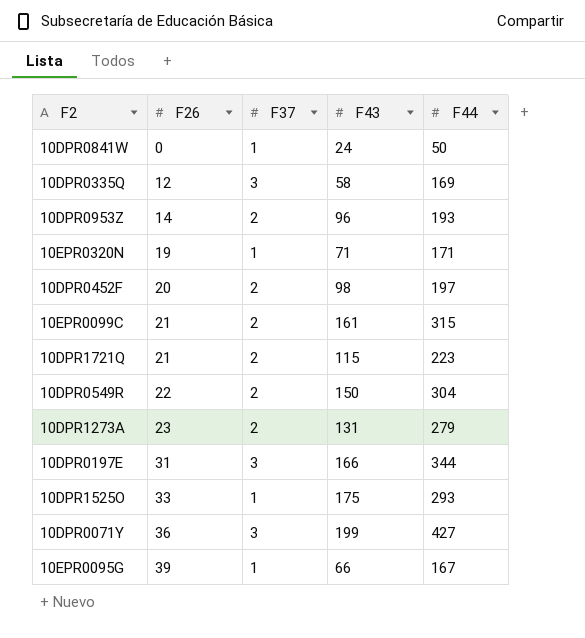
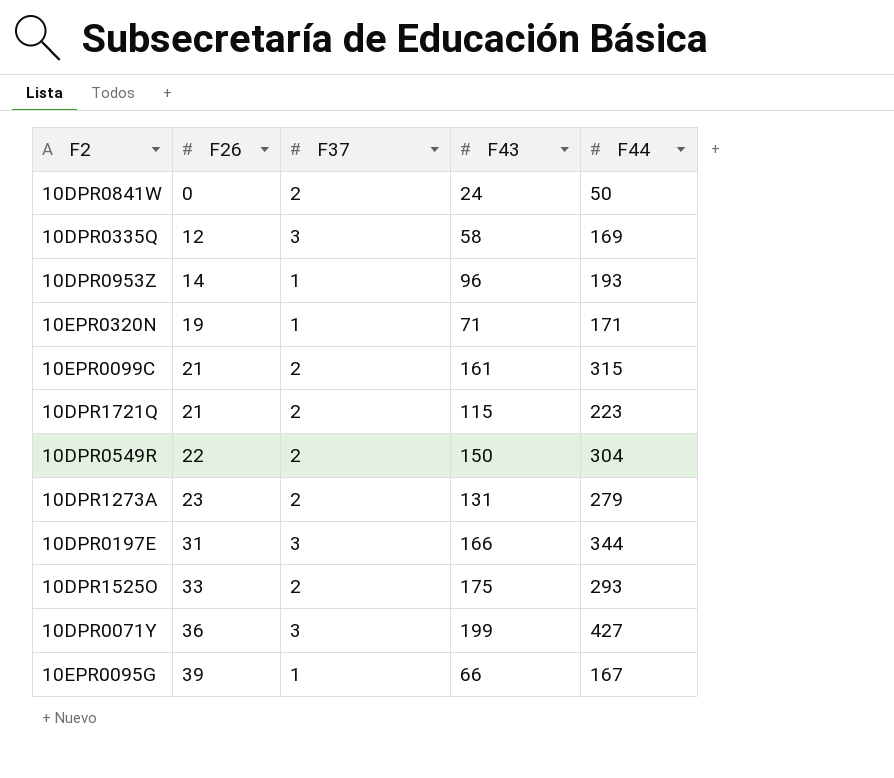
row 10DPR0452F: 20 | 2 | 98 | 197 -> none
10DPR0841W | F37: 1 -> 2
10DPR0953Z | F37: 2 -> 1
10DPR1525O | F37: 1 -> 2

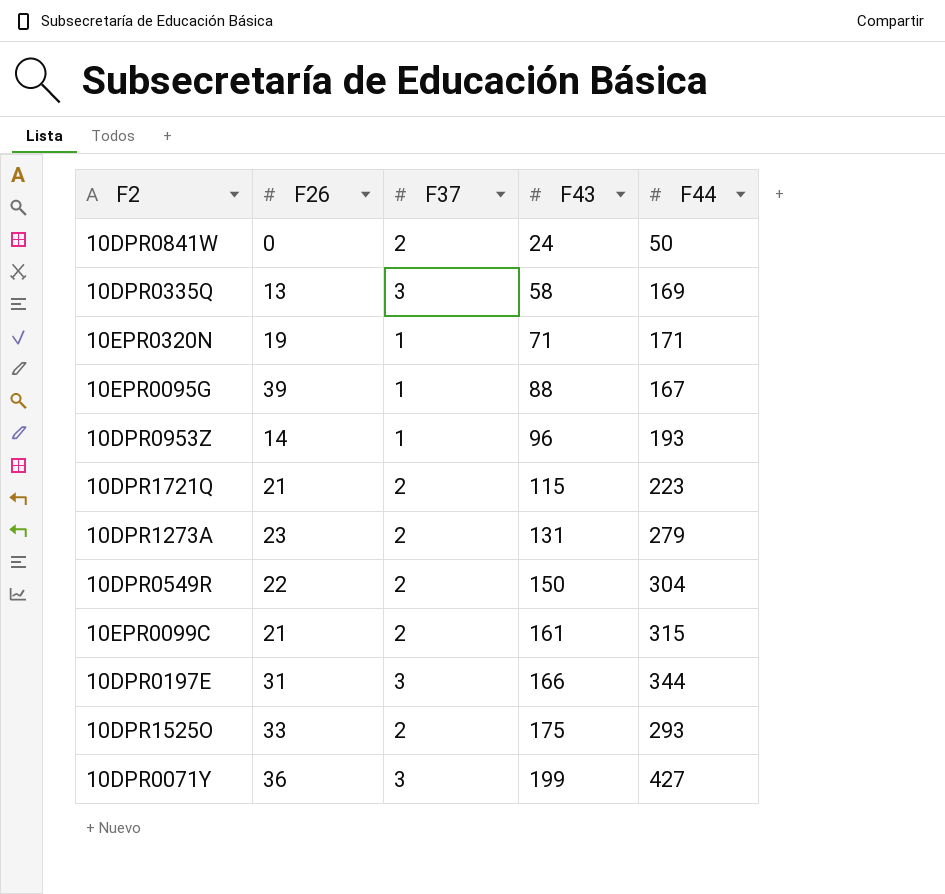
row order: F26 ascending -> F43 ascending
10DPR0335Q | F26: 12 -> 13
10EPR0095G | F43: 66 -> 88

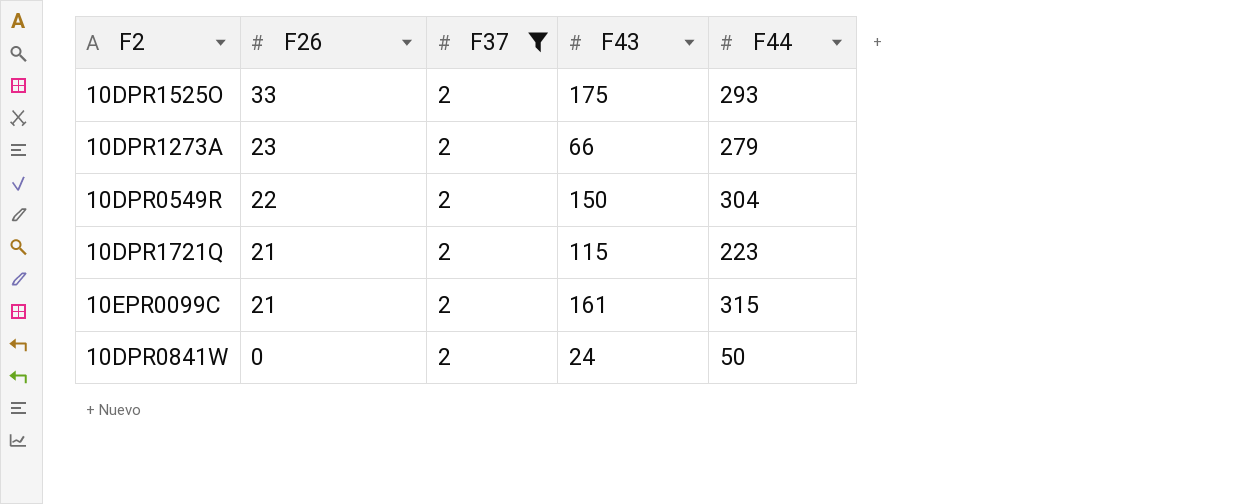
filter: none -> F37 = 2
row order: F43 ascending -> F26 descending
10DPR1273A | F43: 131 -> 66

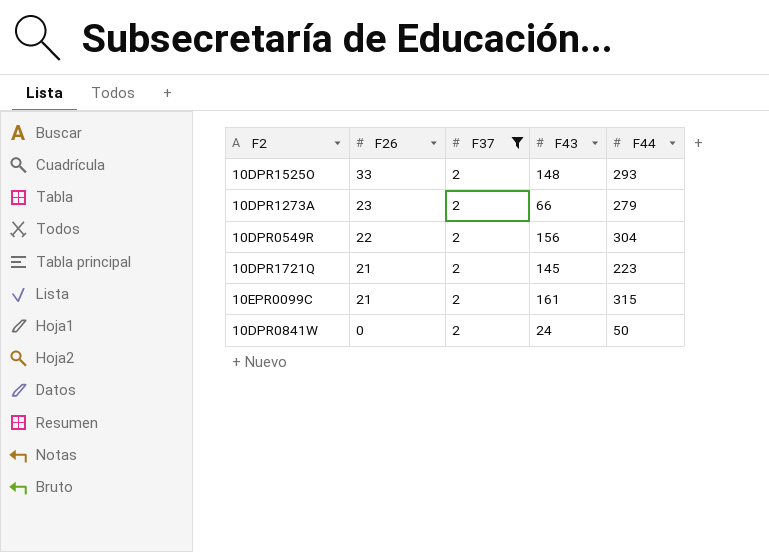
10DPR1525O | F43: 175 -> 148
10DPR0549R | F43: 150 -> 156
10DPR1721Q | F43: 115 -> 145

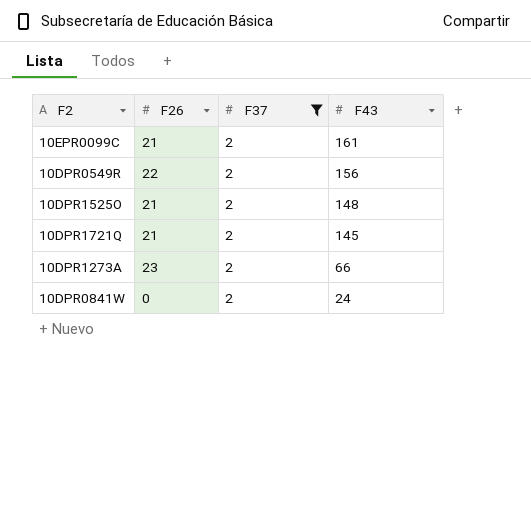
row order: F26 descending -> F43 descending
column F44 | position: 5 -> none
10DPR1525O | F26: 33 -> 21

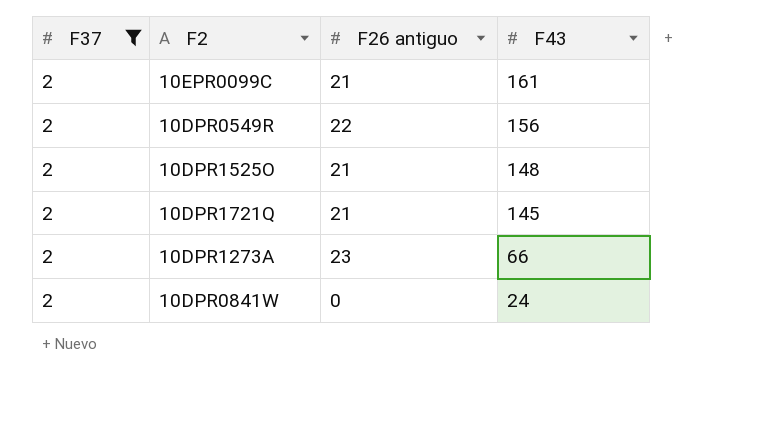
column F37 | position: 3 -> 1
column name: F26 -> F26 antiguo

